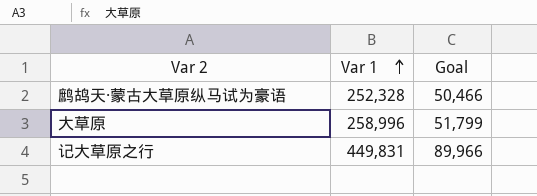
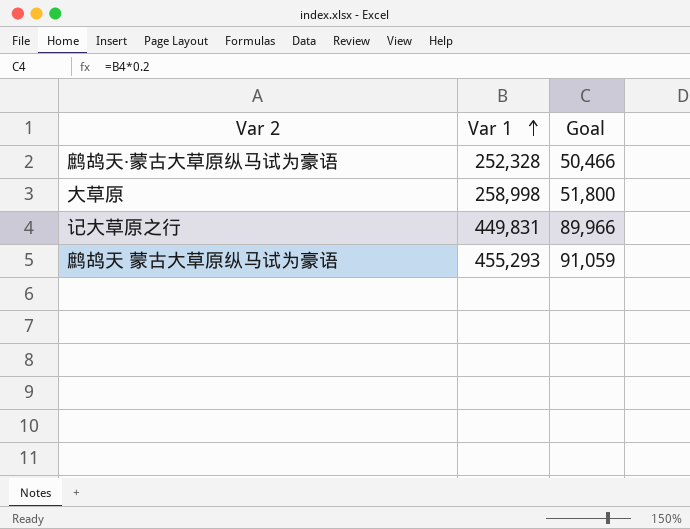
大草原 | Var 1: 258,996 -> 258,998
大草原 | Goal: 51,799 -> 51,800
row 鹧鸪天 蒙古大草原纵马试为豪语: none -> 455,293 | 91,059

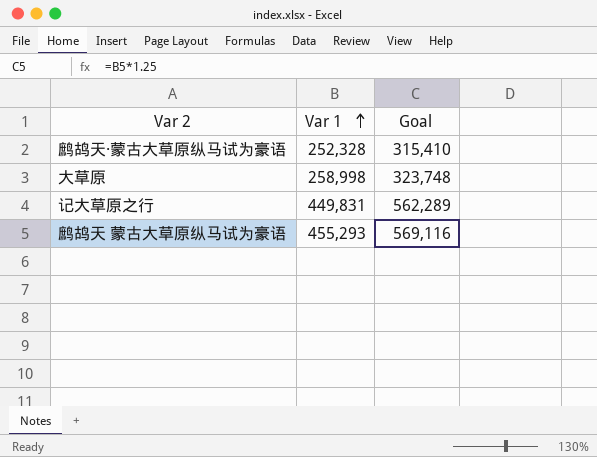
column Goal | formula: [Var 1] * 0.2 -> [Var 1] * 1.25

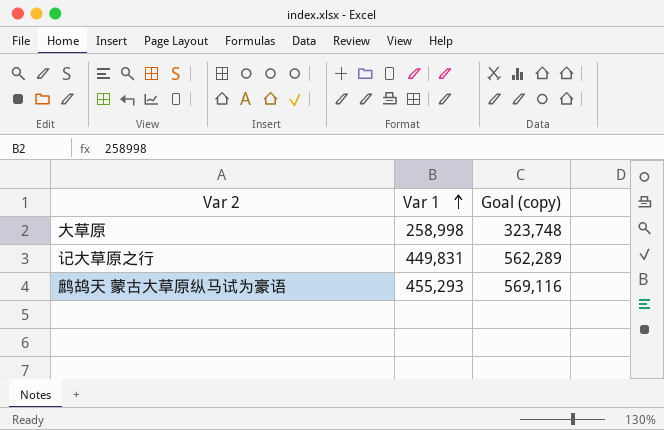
column name: Goal -> Goal (copy)
row 鹧鸪天·蒙古大草原纵马试为豪语: 252,328 | 315,410 -> none

